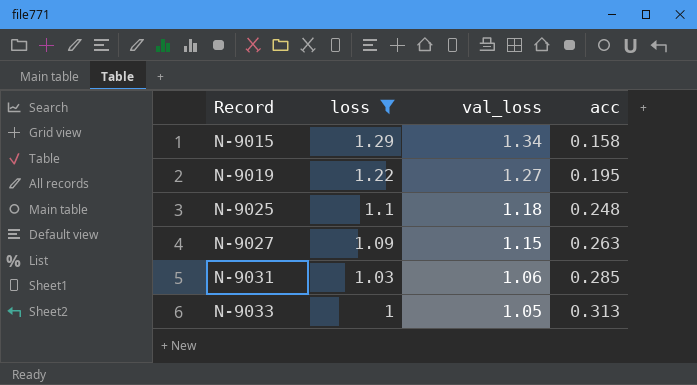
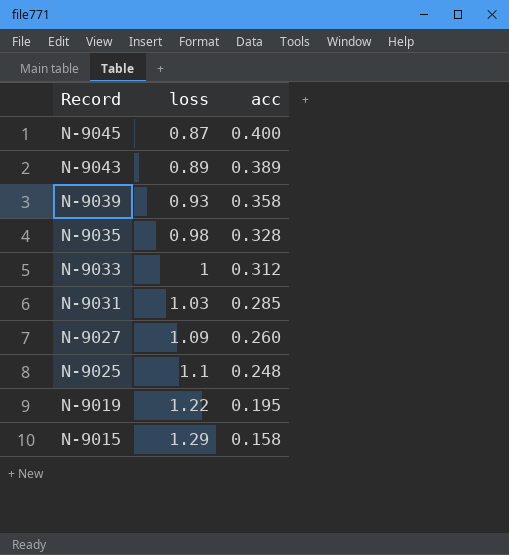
filter: loss >= 1 -> none
row order: Record ascending -> Record descending
column val_loss | position: 3 -> none
N-9033 | acc: 0.313 -> 0.312
N-9027 | acc: 0.263 -> 0.260

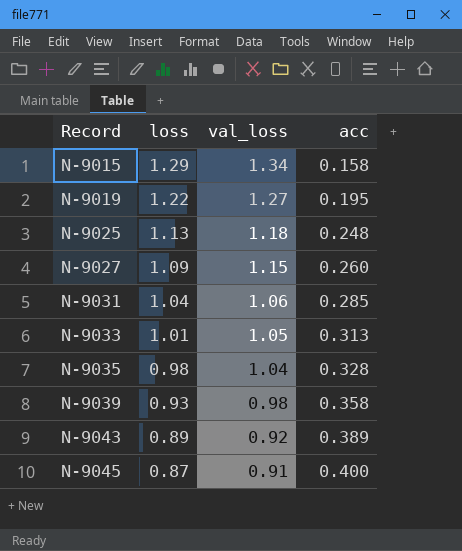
row order: Record descending -> Record ascending
column val_loss | position: none -> 3
N-9025 | loss: 1.1 -> 1.13
N-9031 | loss: 1.03 -> 1.04
N-9033 | loss: 1 -> 1.01
N-9033 | acc: 0.312 -> 0.313

